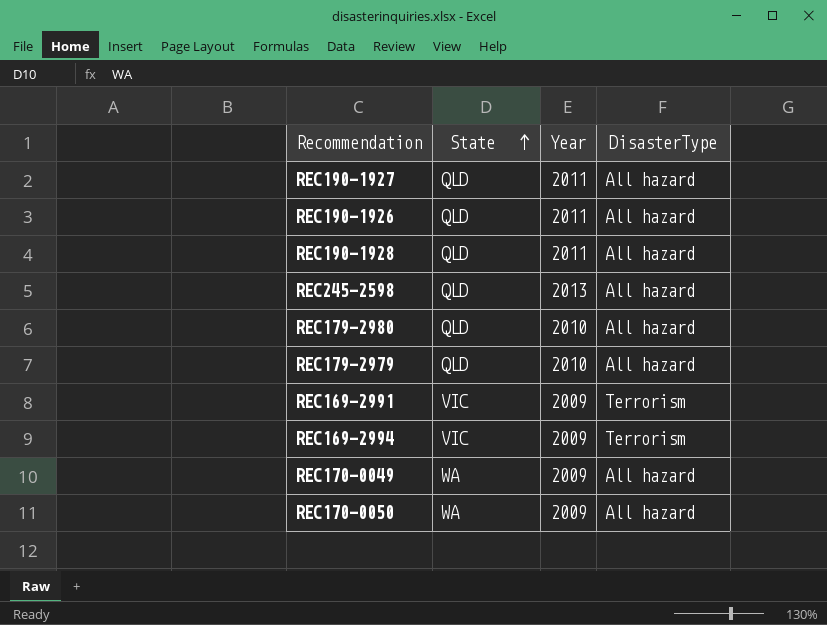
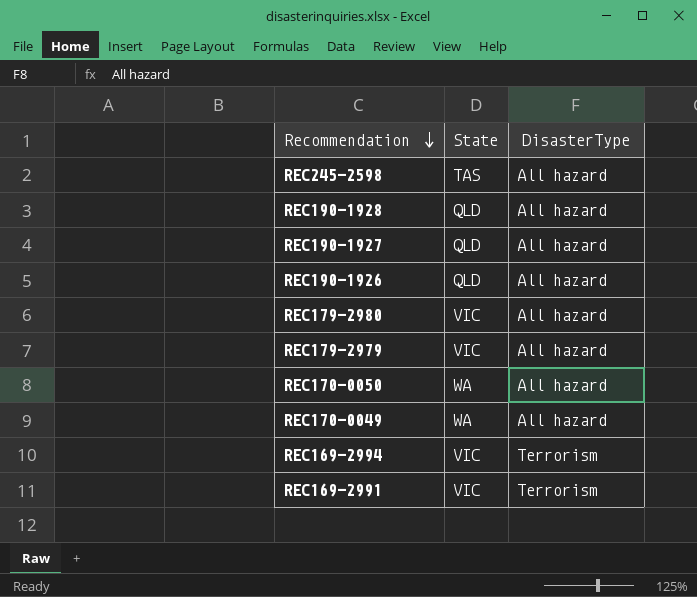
row order: State ascending -> Recommendation descending
column Year | position: 3 -> none
REC245-2598 | State: QLD -> TAS
REC179-2980 | State: QLD -> VIC
REC179-2979 | State: QLD -> VIC

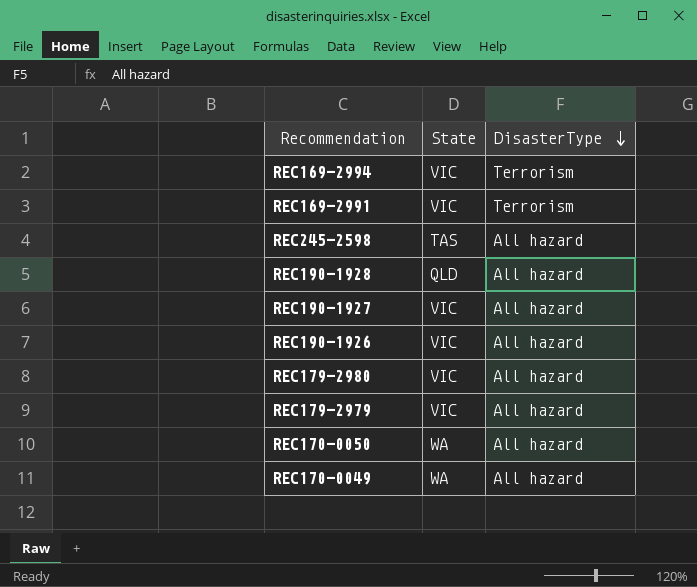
row order: Recommendation descending -> DisasterType descending
REC190-1927 | State: QLD -> VIC
REC190-1926 | State: QLD -> VIC

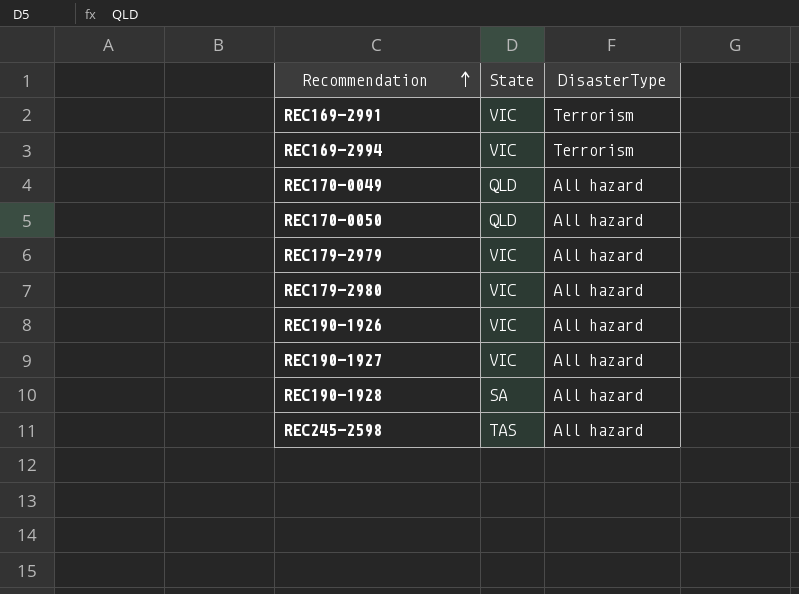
row order: DisasterType descending -> Recommendation ascending
REC170-0049 | State: WA -> QLD
REC170-0050 | State: WA -> QLD
REC190-1928 | State: QLD -> SA

